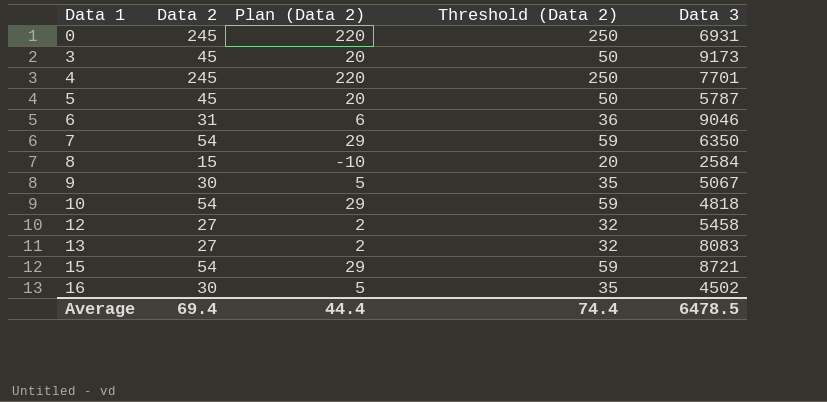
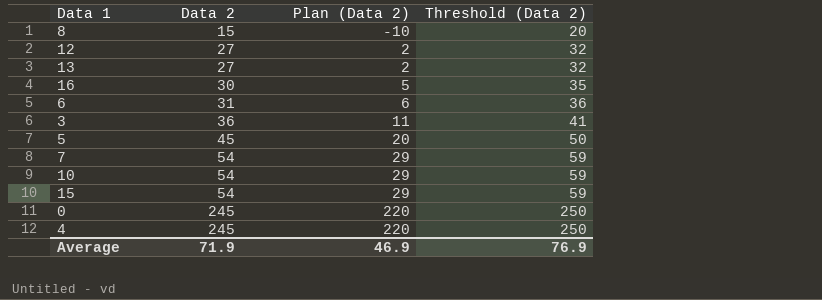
row order: Data 1 ascending -> Data 2 ascending
column Data 3 | position: 5 -> none
row 9: 30 | 5 | 35 | 5067 -> none
3 | Data 2: 45 -> 36
3 | Plan (Data 2): 20 -> 11
3 | Threshold (Data 2): 50 -> 41
Average | Data 2: 69.4 -> 71.9
Average | Plan (Data 2): 44.4 -> 46.9
Average | Threshold (Data 2): 74.4 -> 76.9

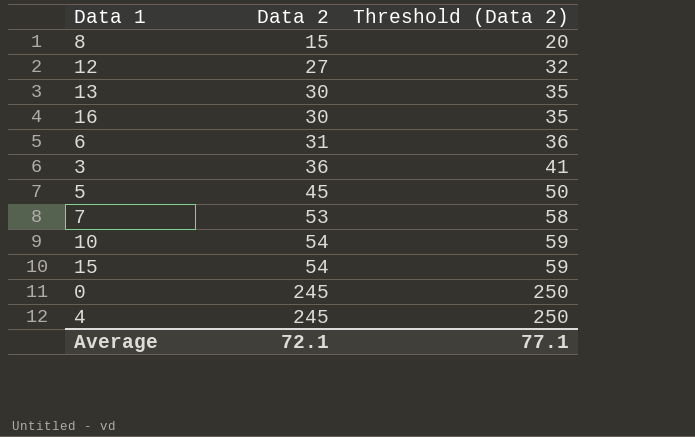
column Plan (Data 2) | formula: [Data 2] - 25 -> none
13 | Data 2: 27 -> 30
13 | Threshold (Data 2): 32 -> 35
7 | Data 2: 54 -> 53
7 | Threshold (Data 2): 59 -> 58
Average | Data 2: 71.9 -> 72.1
Average | Threshold (Data 2): 76.9 -> 77.1

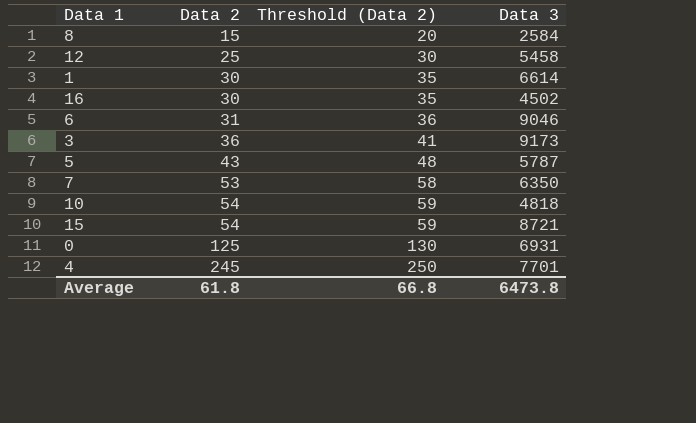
column Data 3 | position: none -> 4
row 13: 30 | 35 -> none
12 | Data 2: 27 -> 25
12 | Threshold (Data 2): 32 -> 30
row 1: none -> 30 | 35 | 6614
5 | Data 2: 45 -> 43
5 | Threshold (Data 2): 50 -> 48
0 | Data 2: 245 -> 125
0 | Threshold (Data 2): 250 -> 130
Average | Data 2: 72.1 -> 61.8
Average | Threshold (Data 2): 77.1 -> 66.8

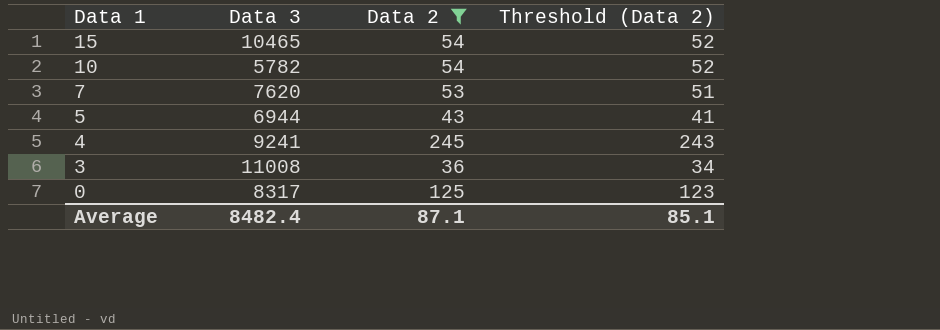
filter: none -> Data 2 >= 36
row order: Data 2 ascending -> Data 1 descending
column Data 3 | position: 4 -> 2
column Threshold (Data 2) | formula: [Data 2] + 5 -> [Data 2] - 2
15 | Data 3: 8721 -> 10465
10 | Data 3: 4818 -> 5782
7 | Data 3: 6350 -> 7620
5 | Data 3: 5787 -> 6944
4 | Data 3: 7701 -> 9241
3 | Data 3: 9173 -> 11008
0 | Data 3: 6931 -> 8317
Average | Data 3: 6473.8 -> 8482.4
Average | Data 2: 61.8 -> 87.1
Average | Threshold (Data 2): 66.8 -> 85.1

